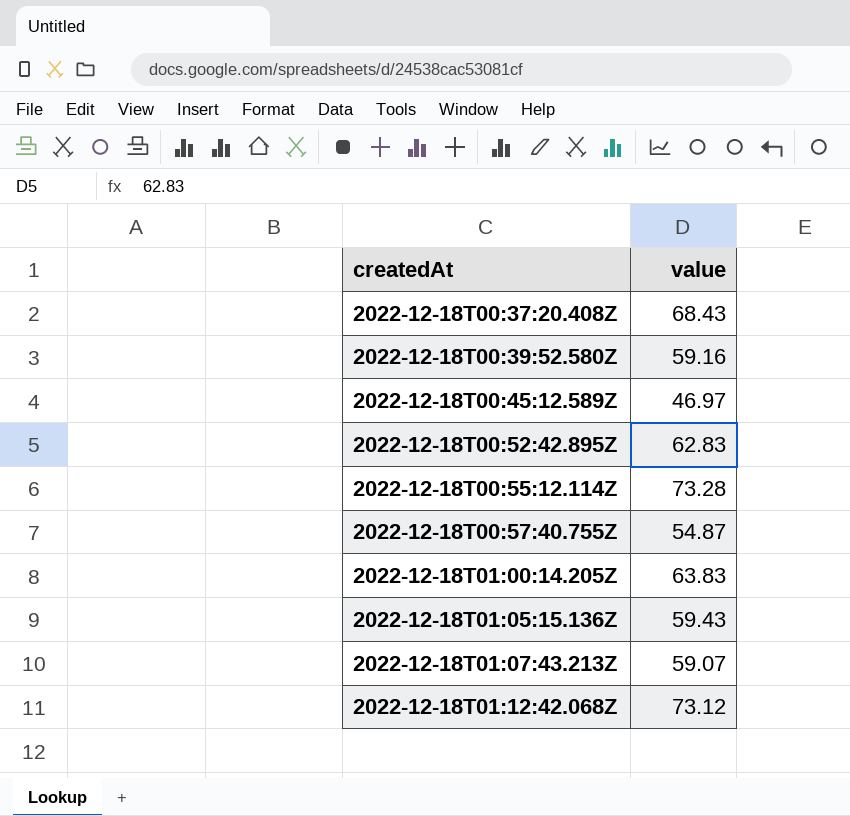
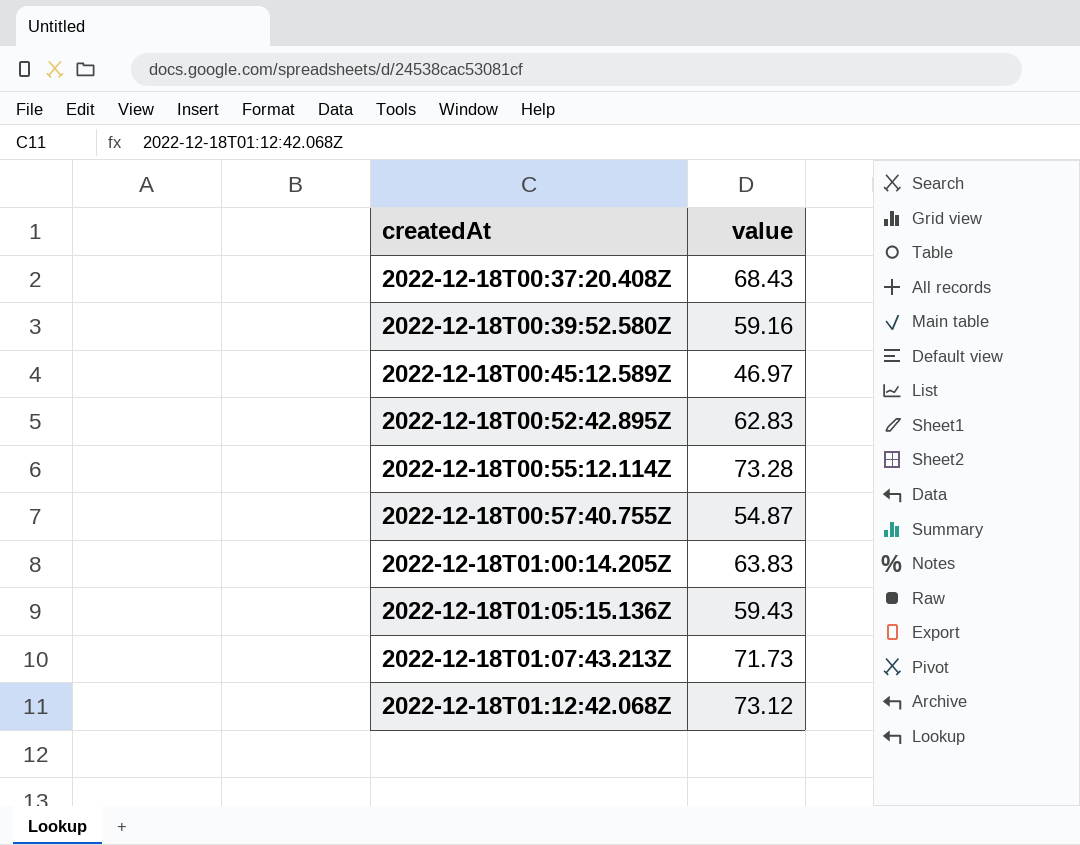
2022-12-18T01:07:43.213Z | value: 59.07 -> 71.73

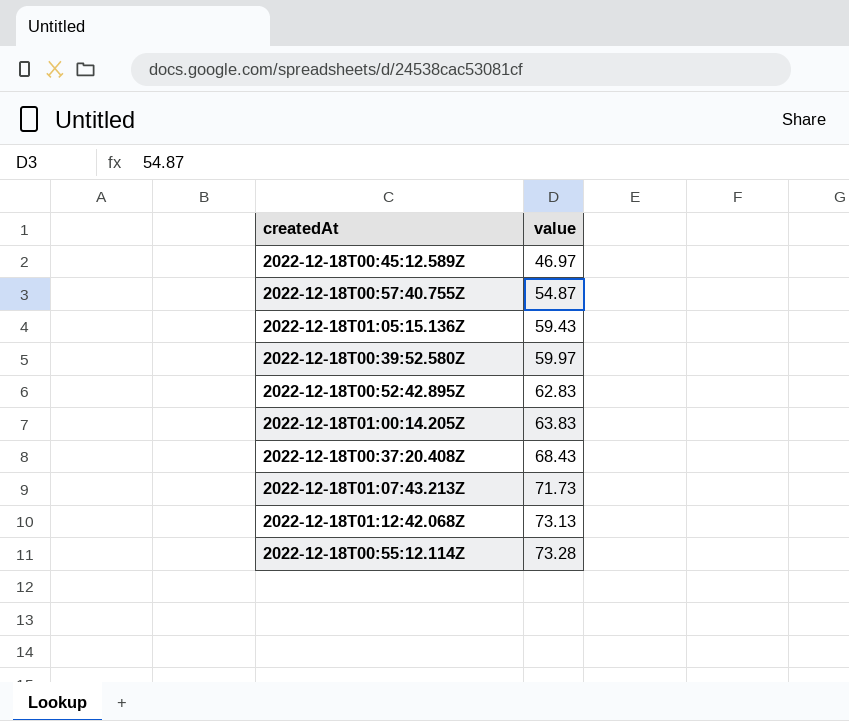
row order: createdAt ascending -> value ascending
2022-12-18T00:39:52.580Z | value: 59.16 -> 59.97
2022-12-18T01:12:42.068Z | value: 73.12 -> 73.13

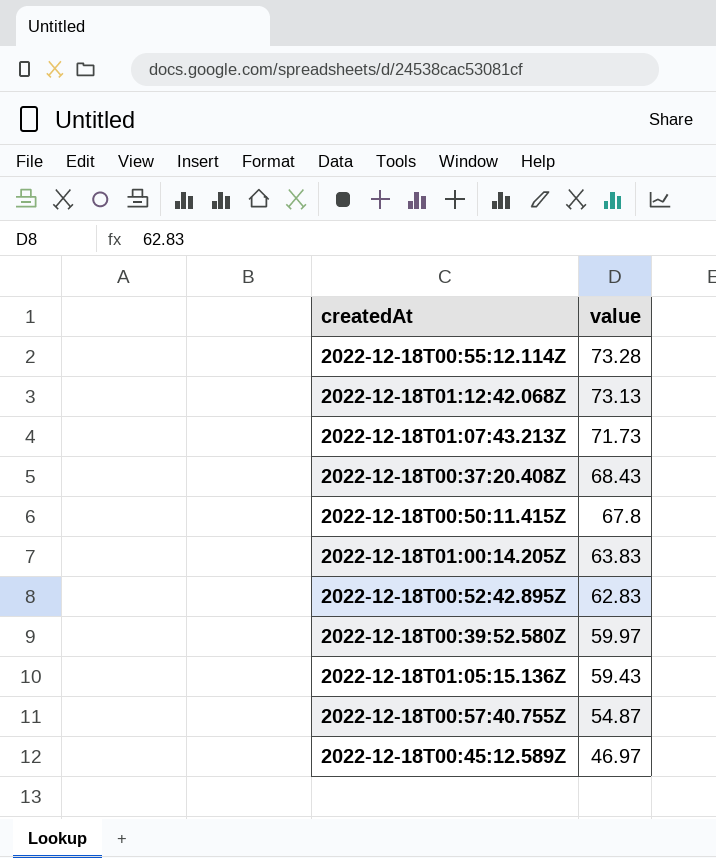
row order: value ascending -> value descending
row 2022-12-18T00:50:11.415Z: none -> 67.8

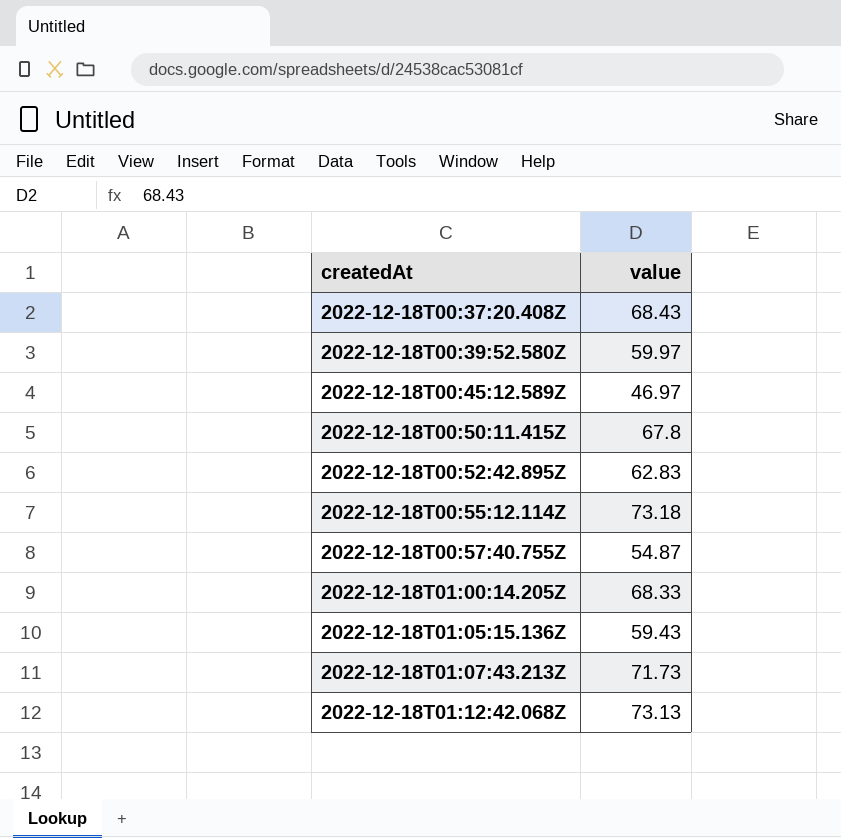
row order: value descending -> createdAt ascending
2022-12-18T00:55:12.114Z | value: 73.28 -> 73.18
2022-12-18T01:00:14.205Z | value: 63.83 -> 68.33

